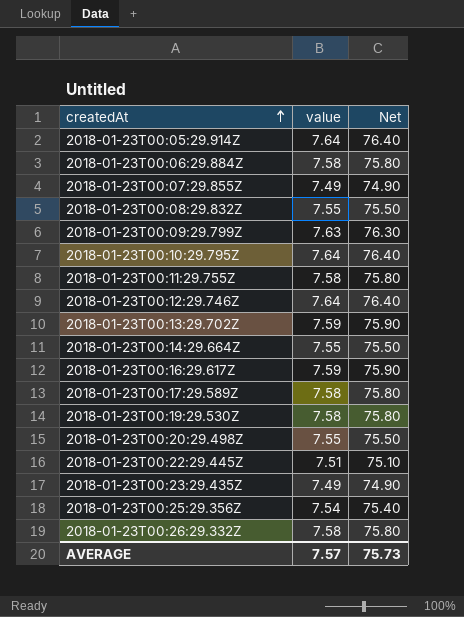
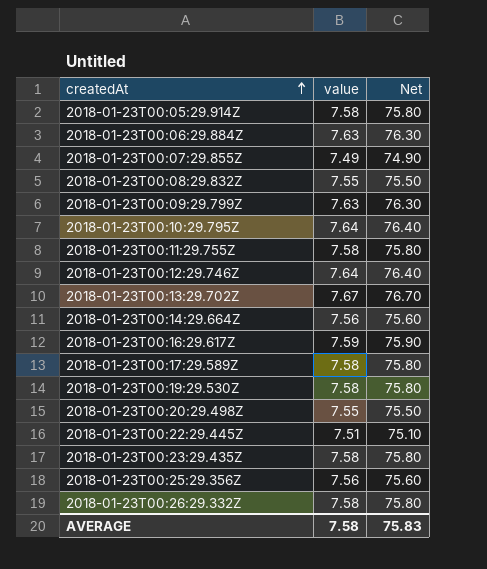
2018-01-23T00:05:29.914Z | value: 7.64 -> 7.58
2018-01-23T00:05:29.914Z | Net: 76.40 -> 75.80
2018-01-23T00:06:29.884Z | value: 7.58 -> 7.63
2018-01-23T00:06:29.884Z | Net: 75.80 -> 76.30
2018-01-23T00:13:29.702Z | value: 7.59 -> 7.67
2018-01-23T00:13:29.702Z | Net: 75.90 -> 76.70
2018-01-23T00:14:29.664Z | value: 7.55 -> 7.56
2018-01-23T00:14:29.664Z | Net: 75.50 -> 75.60
2018-01-23T00:23:29.435Z | value: 7.49 -> 7.58
2018-01-23T00:23:29.435Z | Net: 74.90 -> 75.80
2018-01-23T00:25:29.356Z | value: 7.54 -> 7.56
2018-01-23T00:25:29.356Z | Net: 75.40 -> 75.60
AVERAGE | value: 7.57 -> 7.58
AVERAGE | Net: 75.73 -> 75.83

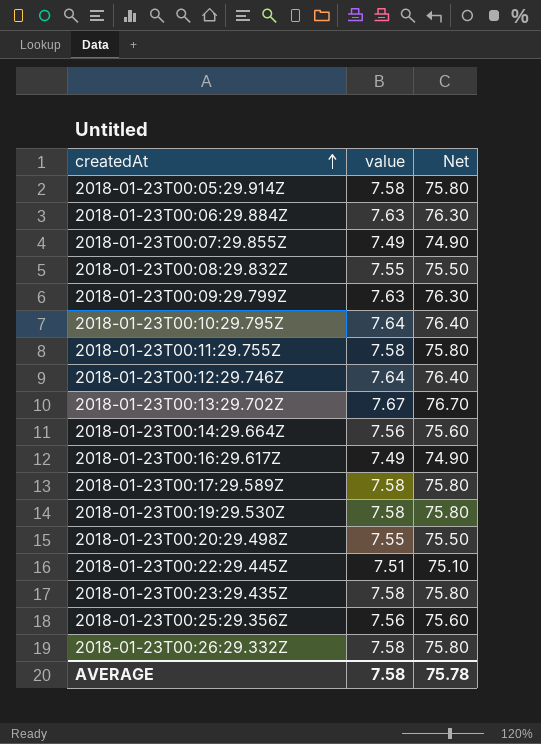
2018-01-23T00:16:29.617Z | value: 7.59 -> 7.49
2018-01-23T00:16:29.617Z | Net: 75.90 -> 74.90
AVERAGE | Net: 75.83 -> 75.78

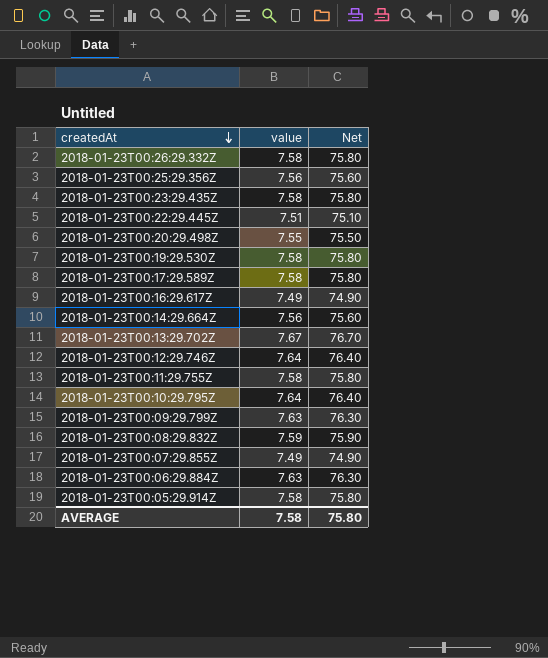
row order: createdAt ascending -> createdAt descending
2018-01-23T00:08:29.832Z | value: 7.55 -> 7.59
2018-01-23T00:08:29.832Z | Net: 75.50 -> 75.90
AVERAGE | Net: 75.78 -> 75.80

